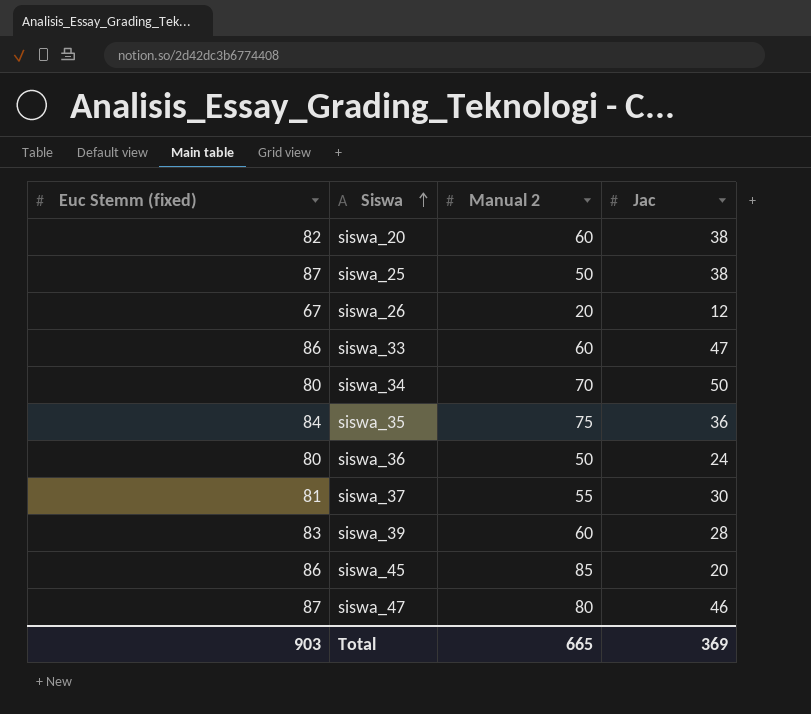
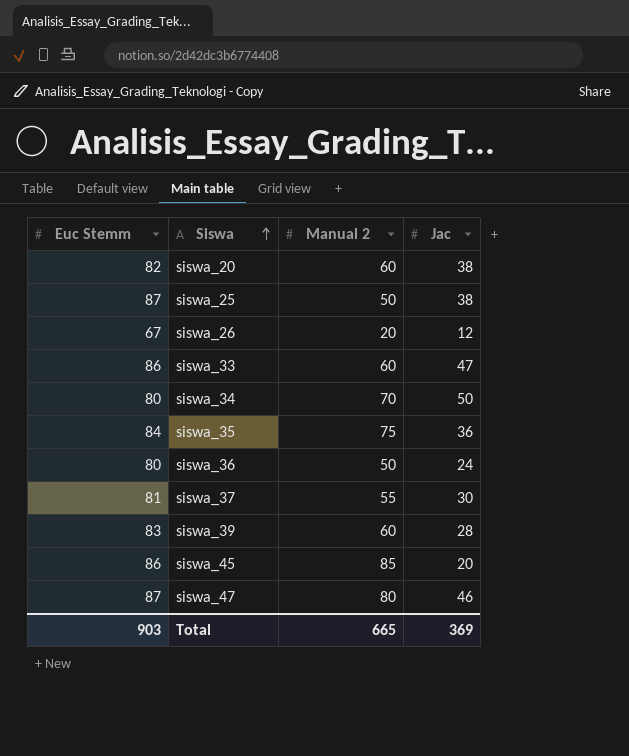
column name: Euc Stemm (fixed) -> Euc Stemm

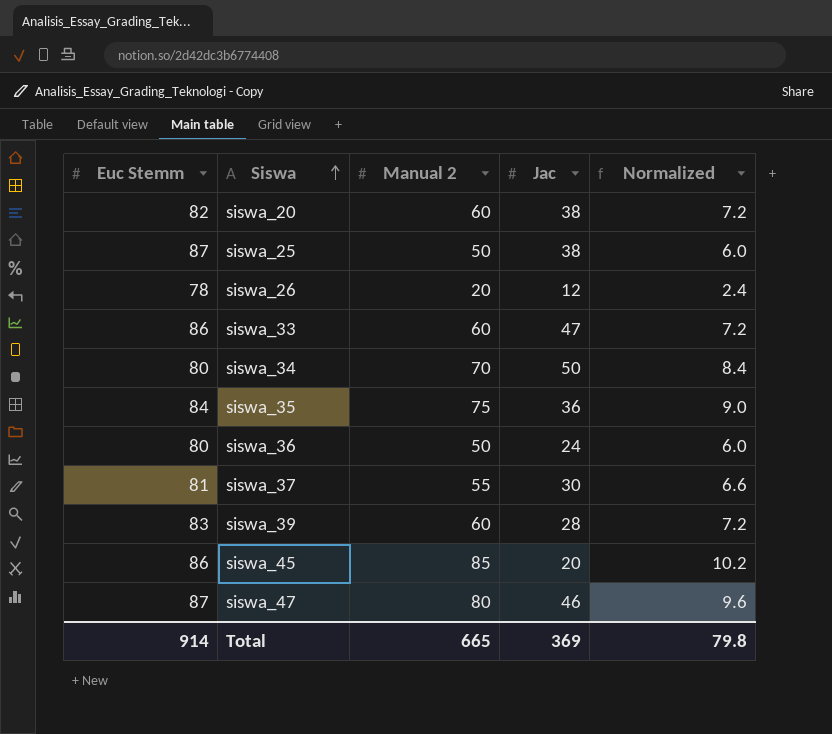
column Normalized | formula: none -> [Manual 2] * 0.12
siswa_26 | Euc Stemm: 67 -> 78
Total | Euc Stemm: 903 -> 914

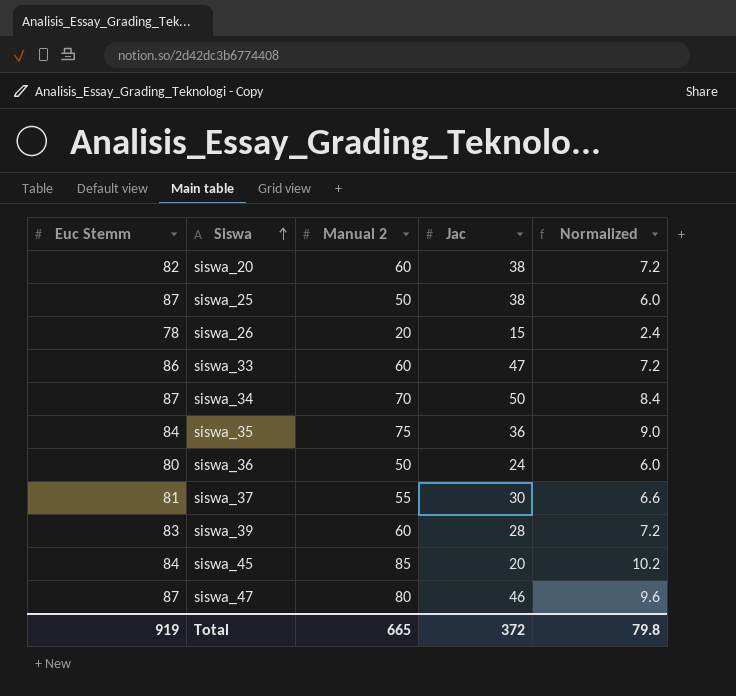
siswa_26 | Jac: 12 -> 15
siswa_34 | Euc Stemm: 80 -> 87
siswa_45 | Euc Stemm: 86 -> 84
Total | Euc Stemm: 914 -> 919
Total | Jac: 369 -> 372

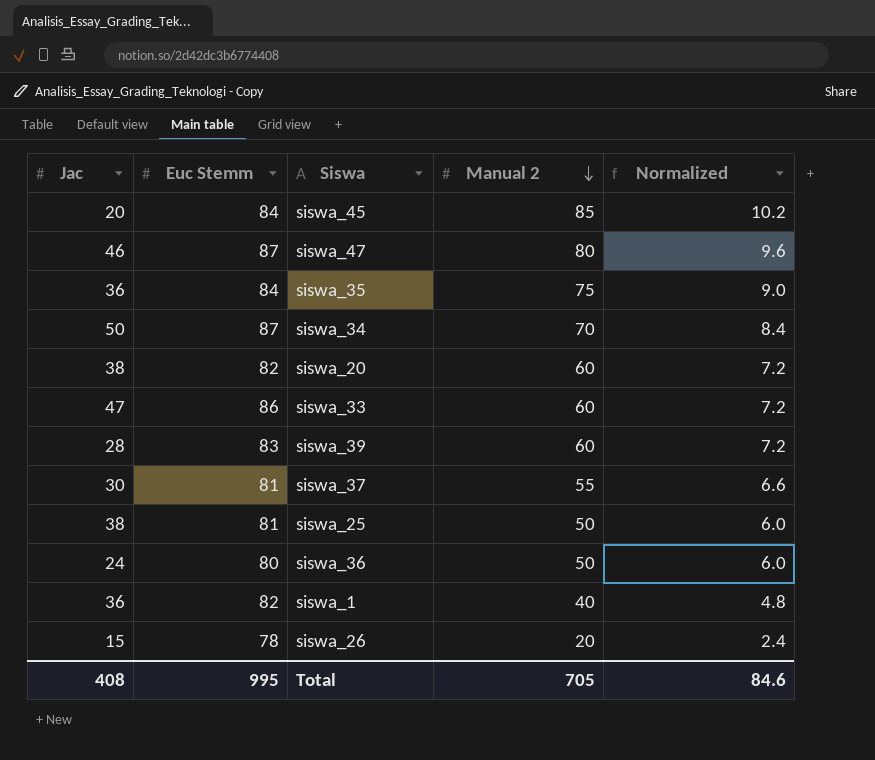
row order: Siswa ascending -> Manual 2 descending
column Jac | position: 4 -> 1
siswa_25 | Euc Stemm: 87 -> 81
row siswa_1: none -> 36 | 82 | 40 | 4.8
Total | Jac: 372 -> 408
Total | Euc Stemm: 919 -> 995
Total | Manual 2: 665 -> 705
Total | Normalized: 79.8 -> 84.6

